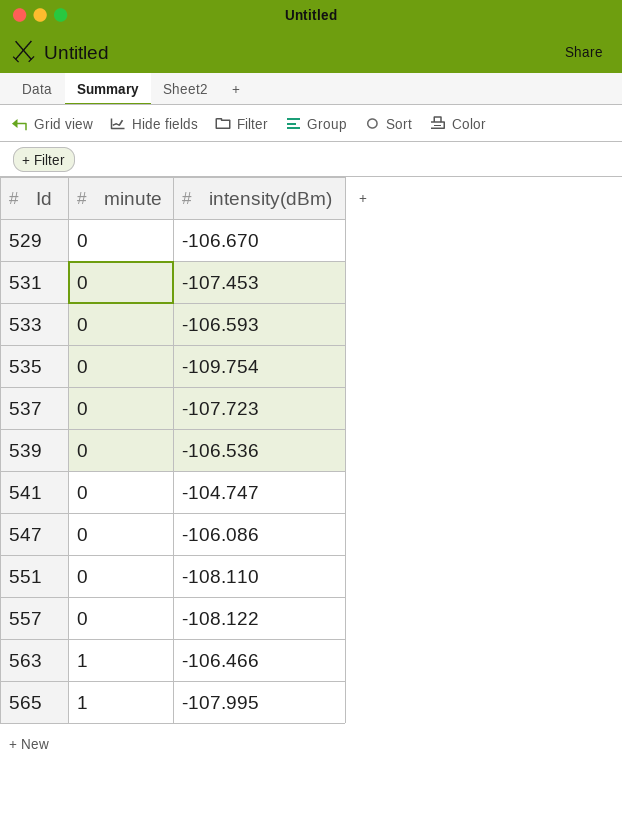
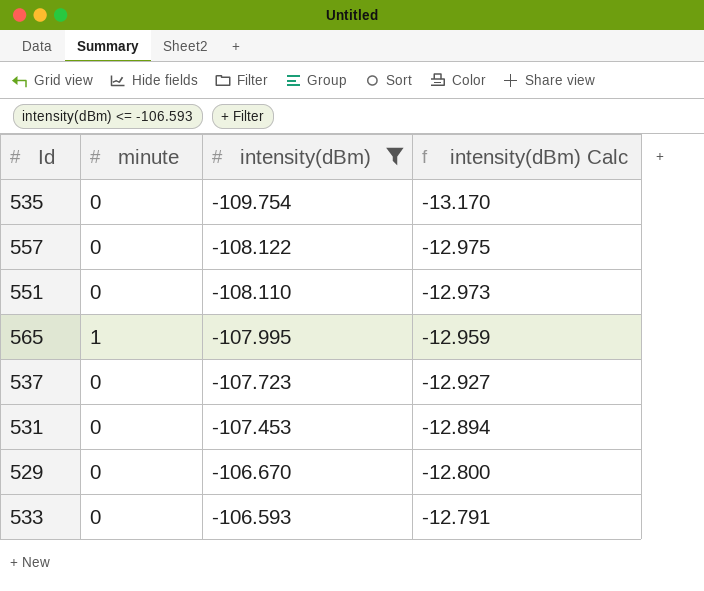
filter: none -> intensity(dBm) <= -106.593
row order: Id ascending -> intensity(dBm) ascending
column intensity(dBm) Calc | formula: none -> [intensity(dBm)] * 0.12

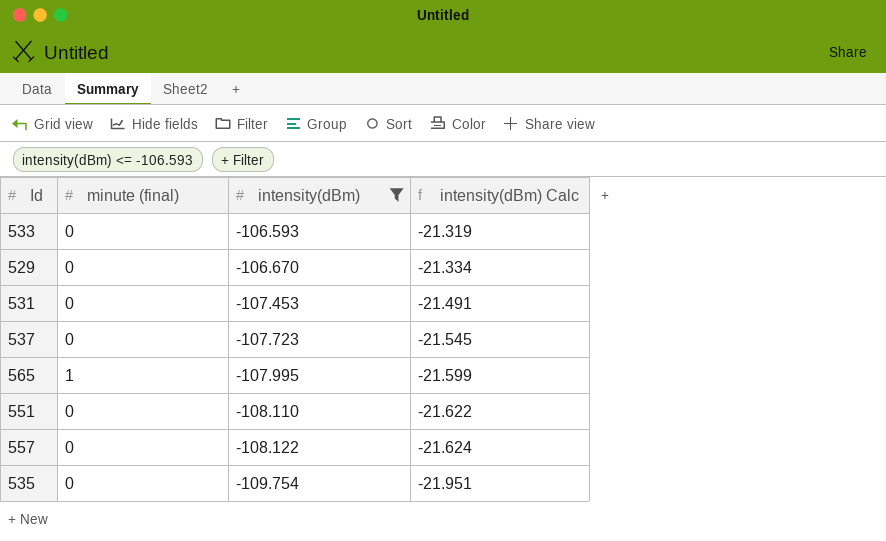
row order: intensity(dBm) ascending -> intensity(dBm) descending
column name: minute -> minute (final)
column intensity(dBm) Calc | formula: [intensity(dBm)] * 0.12 -> [intensity(dBm)] * 0.2

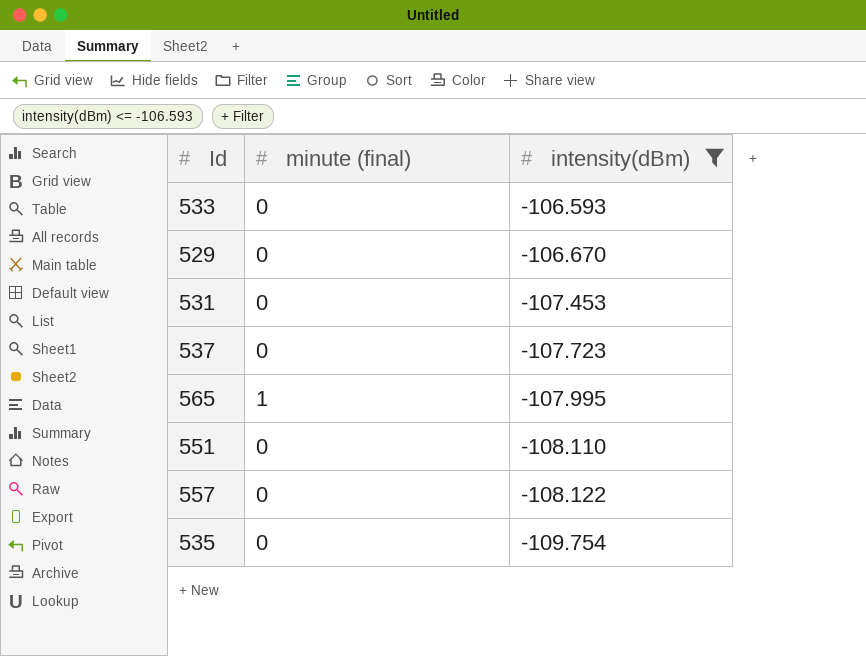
column intensity(dBm) Calc | formula: [intensity(dBm)] * 0.2 -> none

